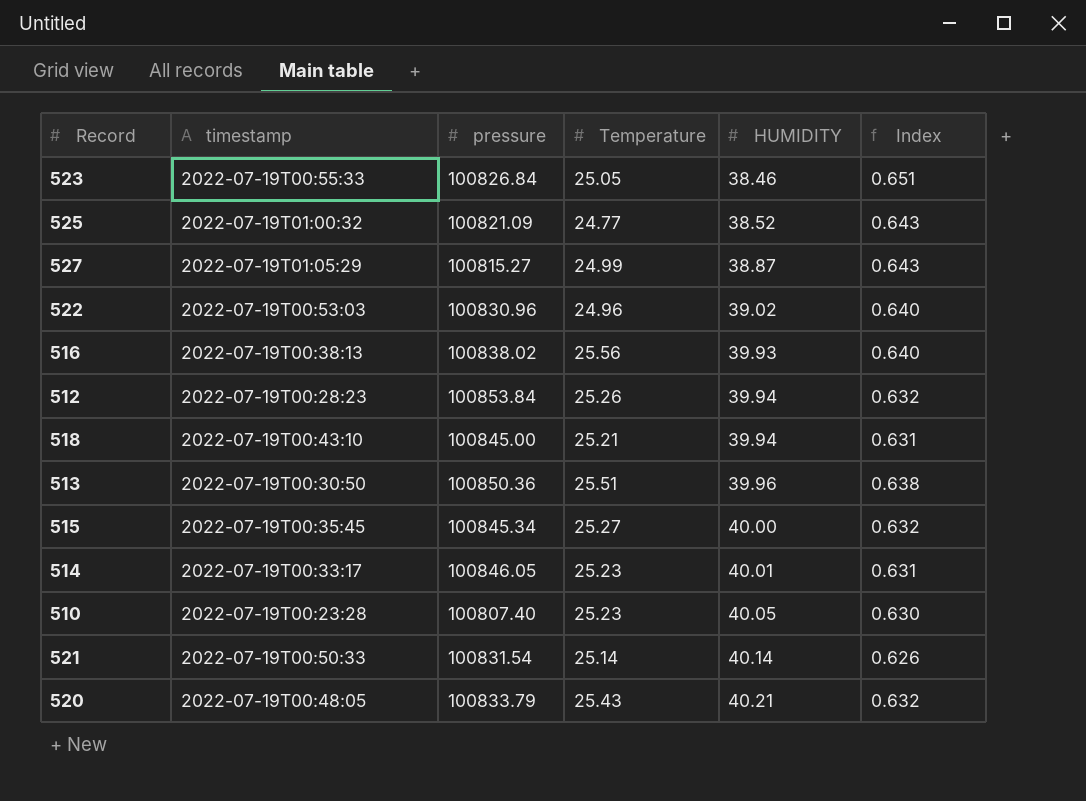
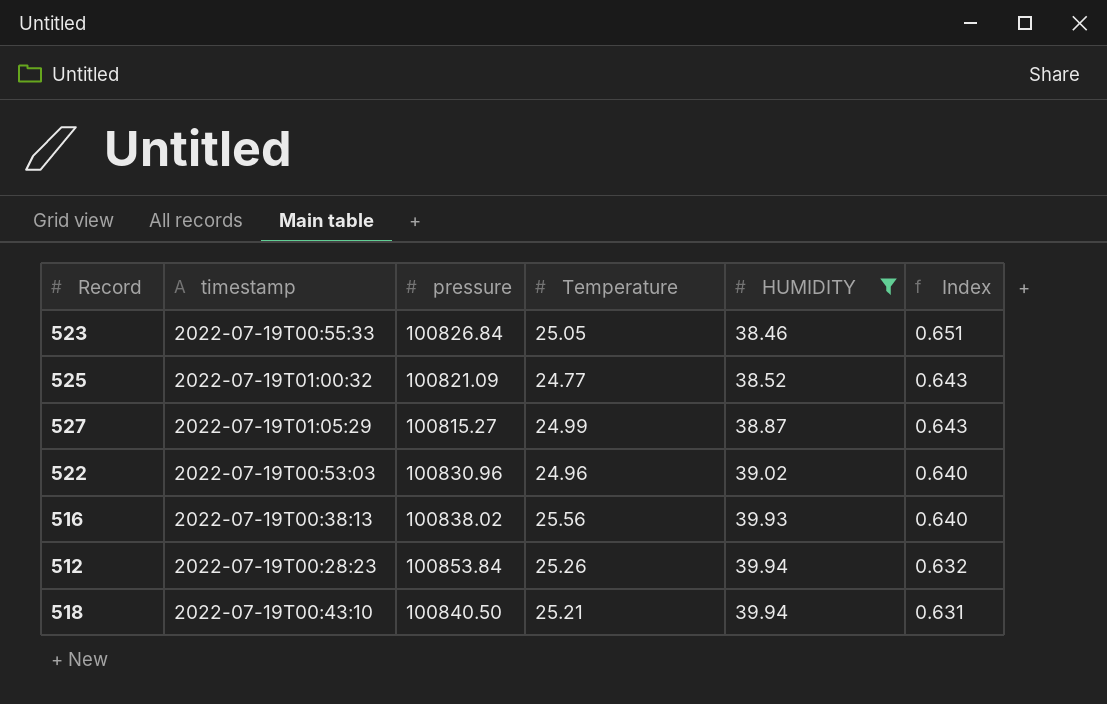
filter: none -> HUMIDITY <= 39.94
518 | pressure: 100845.00 -> 100840.50

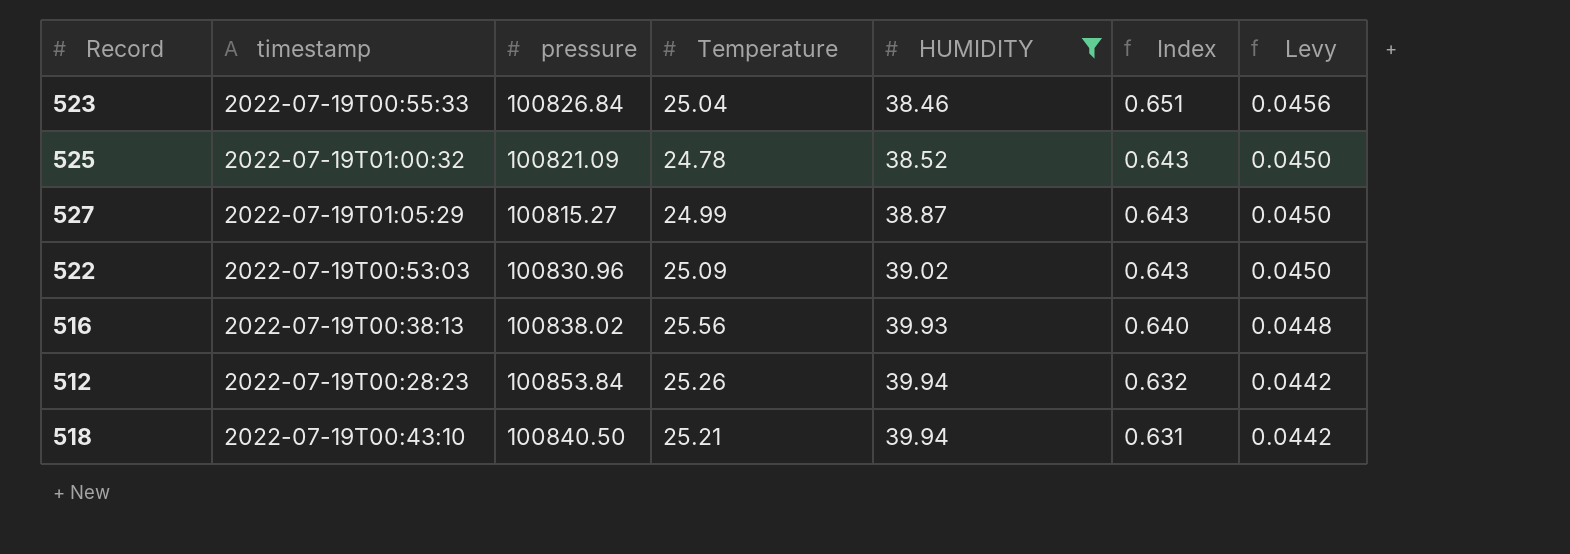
column Levy | formula: none -> [Index] * 0.07
523 | Temperature: 25.05 -> 25.04
525 | Temperature: 24.77 -> 24.78
522 | Temperature: 24.96 -> 25.09
522 | Index: 0.640 -> 0.643

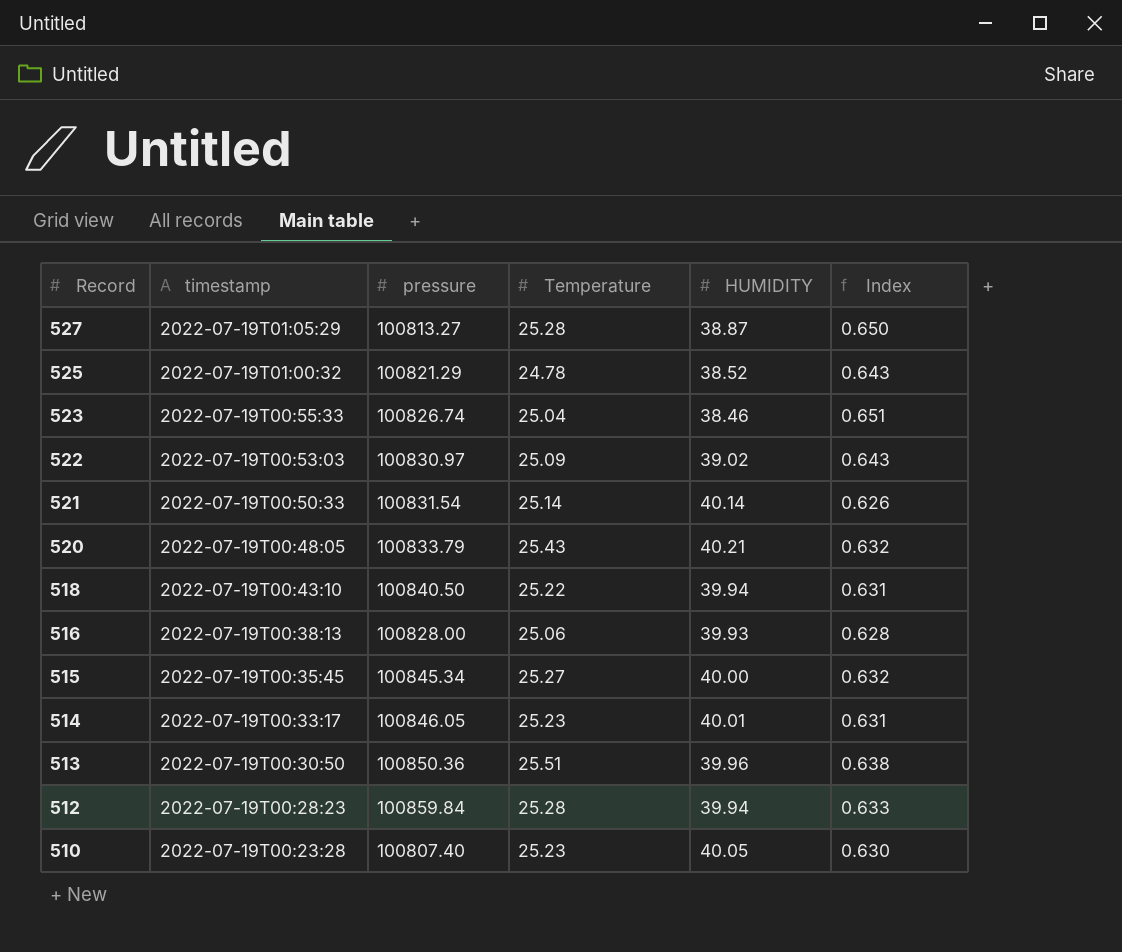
filter: HUMIDITY <= 39.94 -> none
row order: HUMIDITY ascending -> Record descending
column Levy | formula: [Index] * 0.07 -> none
527 | pressure: 100815.27 -> 100813.27
527 | Temperature: 24.99 -> 25.28
527 | Index: 0.643 -> 0.650
525 | pressure: 100821.09 -> 100821.29
523 | pressure: 100826.84 -> 100826.74
522 | pressure: 100830.96 -> 100830.97
518 | Temperature: 25.21 -> 25.22
516 | pressure: 100838.02 -> 100828.00
516 | Temperature: 25.56 -> 25.06
516 | Index: 0.640 -> 0.628
512 | pressure: 100853.84 -> 100859.84
512 | Temperature: 25.26 -> 25.28
512 | Index: 0.632 -> 0.633

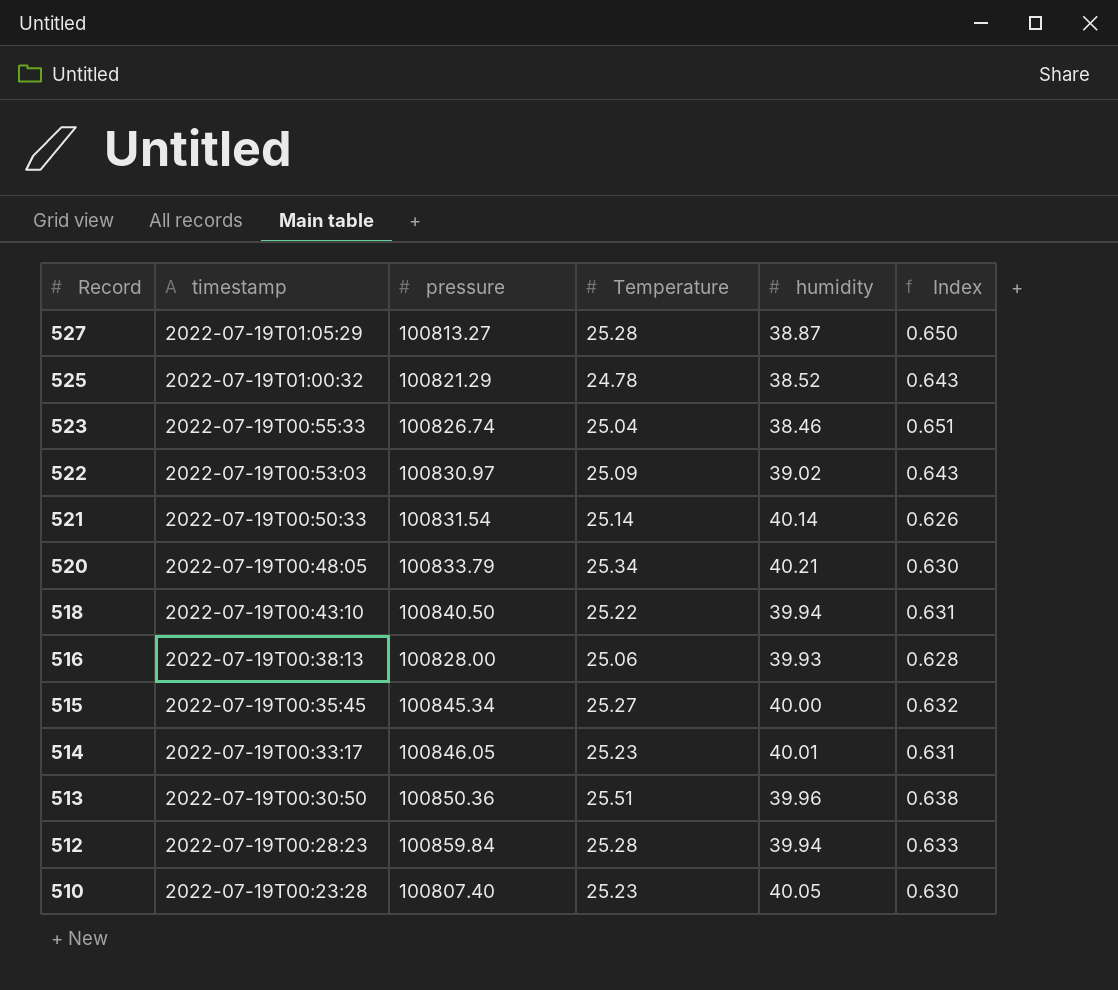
column name: HUMIDITY -> humidity
520 | Temperature: 25.43 -> 25.34
520 | Index: 0.632 -> 0.630

